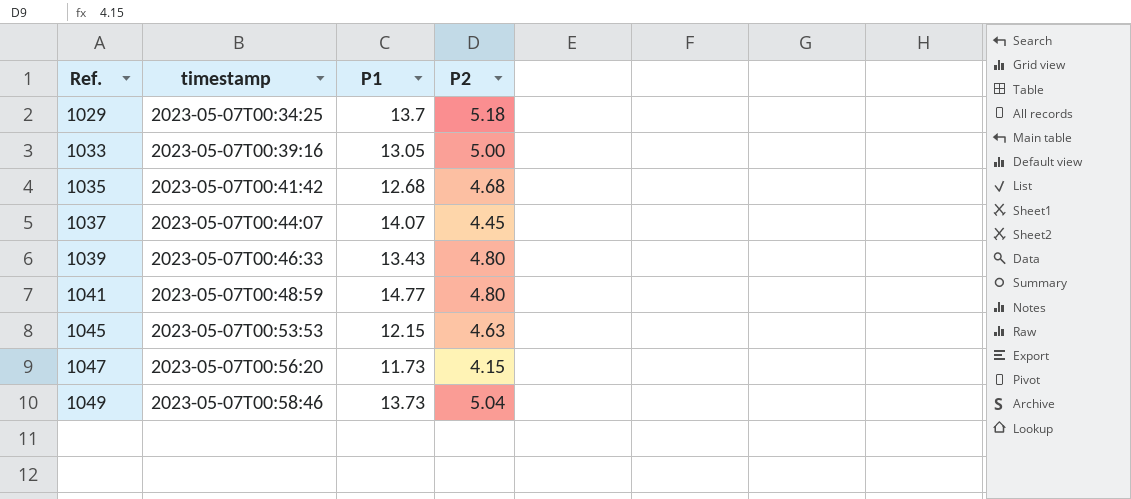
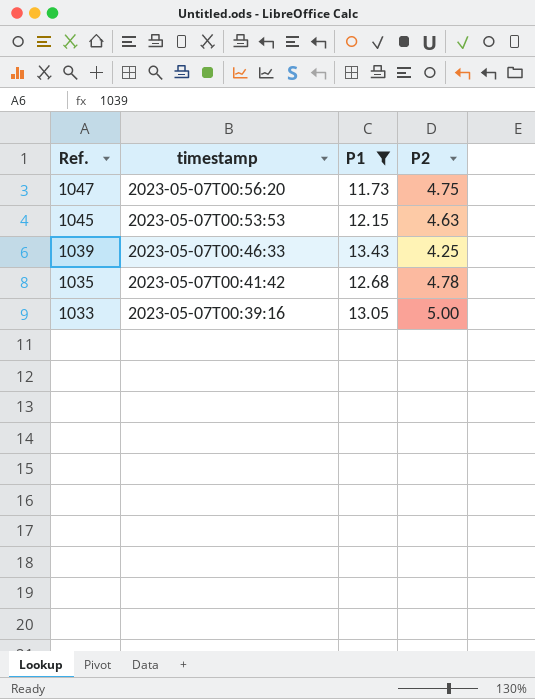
filter: none -> P1 <= 13.43
row order: Ref. ascending -> Ref. descending
1047 | P2: 4.15 -> 4.75
1039 | P2: 4.80 -> 4.25
1035 | P2: 4.68 -> 4.78

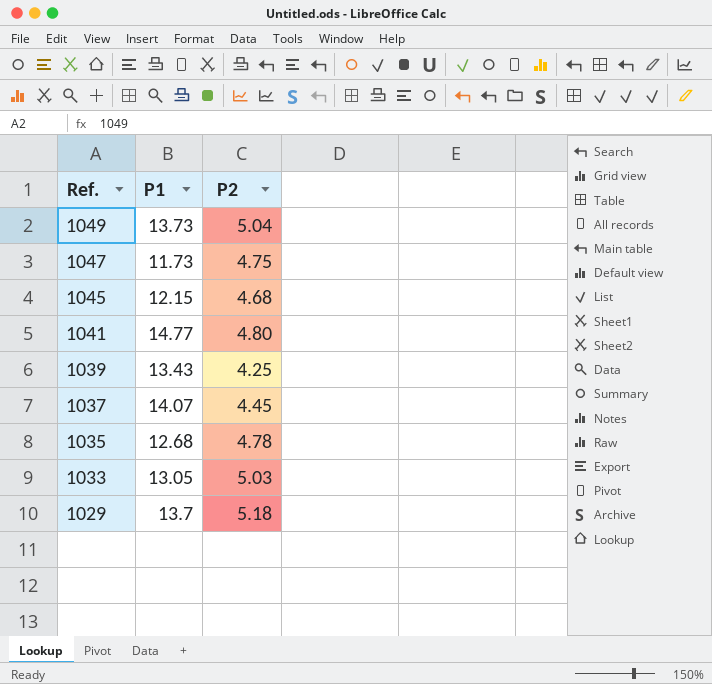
filter: P1 <= 13.43 -> none
column timestamp | position: 2 -> none
1045 | P2: 4.63 -> 4.68
1033 | P2: 5.00 -> 5.03

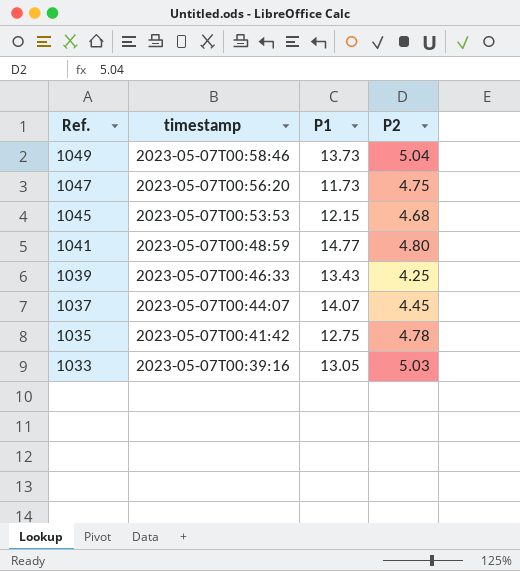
column timestamp | position: none -> 2
row 1029: 13.7 | 5.18 -> none
1035 | P1: 12.68 -> 12.75

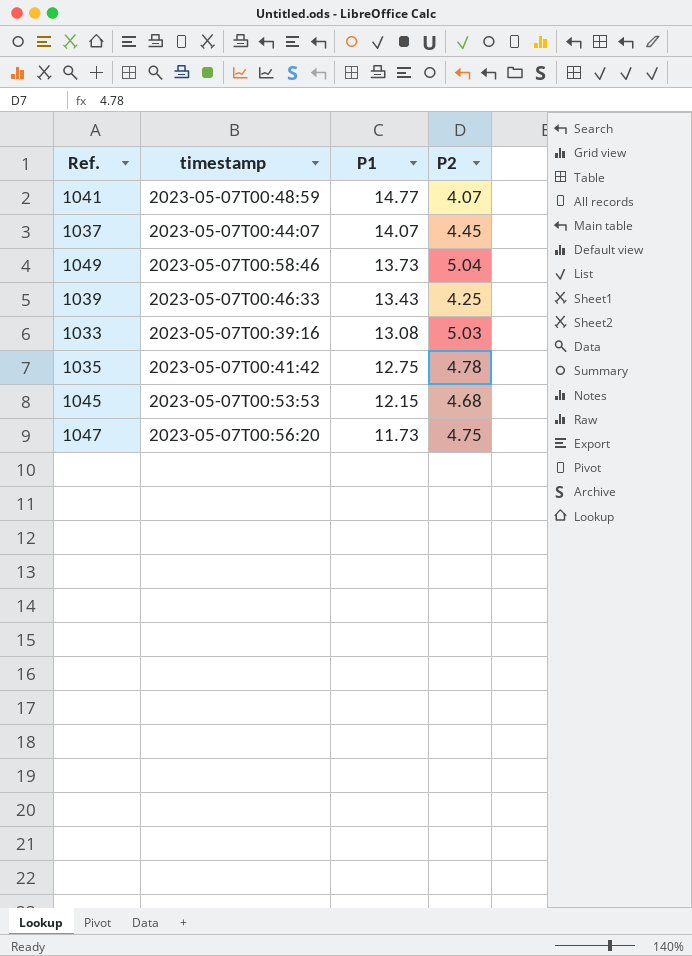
row order: Ref. descending -> P1 descending
1041 | P2: 4.80 -> 4.07
1033 | P1: 13.05 -> 13.08

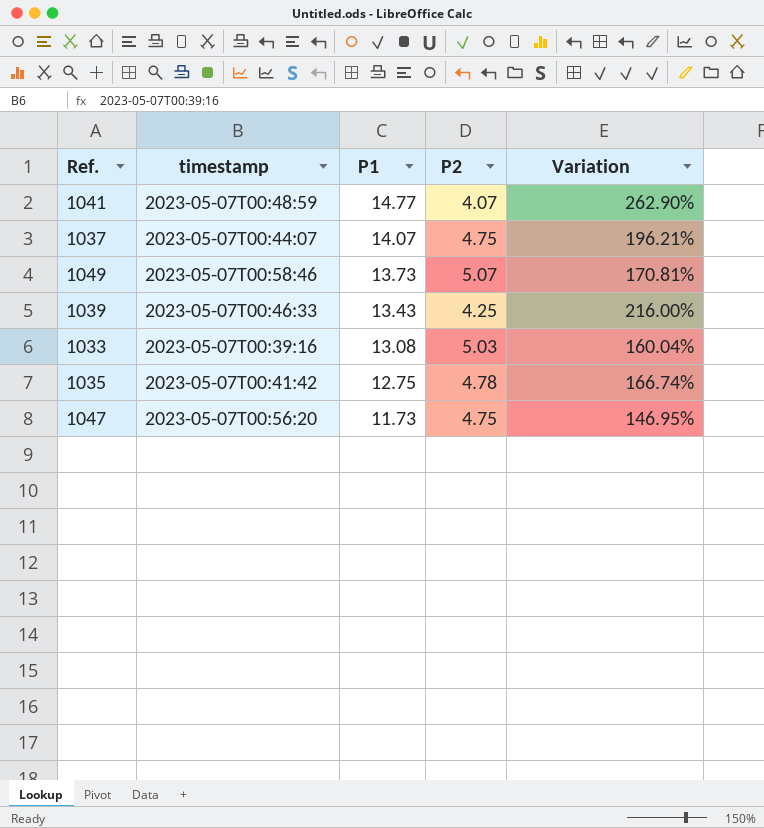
column Variation | formula: none -> ([P1] - [P2]) / [P2]
row 1045: 2023-05-07T00:53:53 | 12.15 | 4.68 -> none
1037 | P2: 4.45 -> 4.75
1049 | P2: 5.04 -> 5.07

